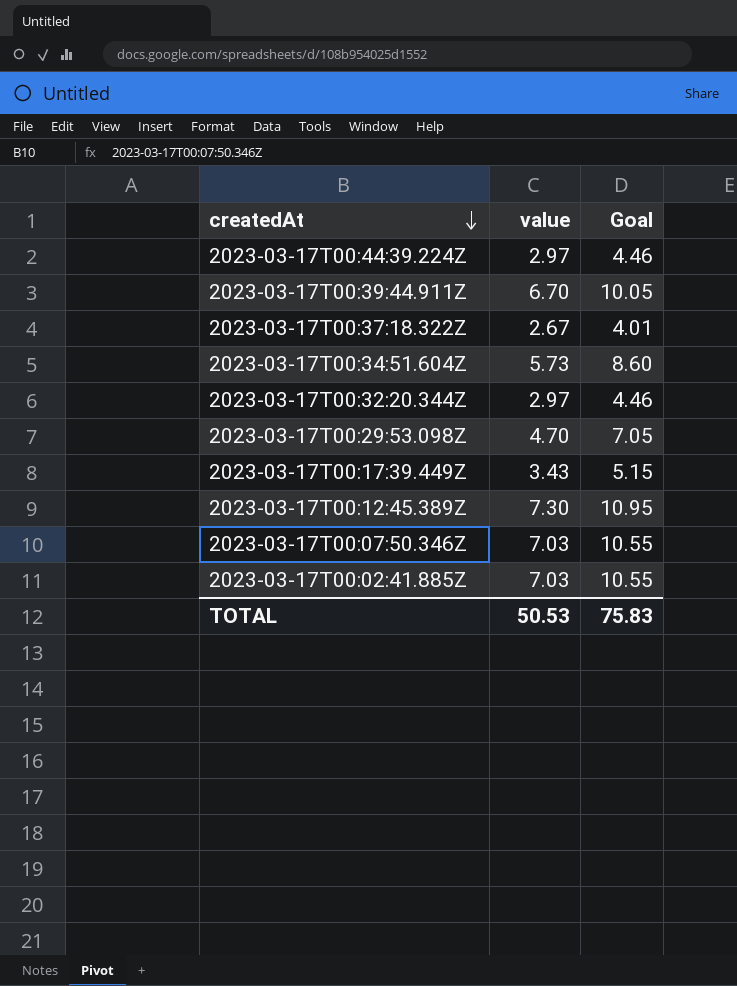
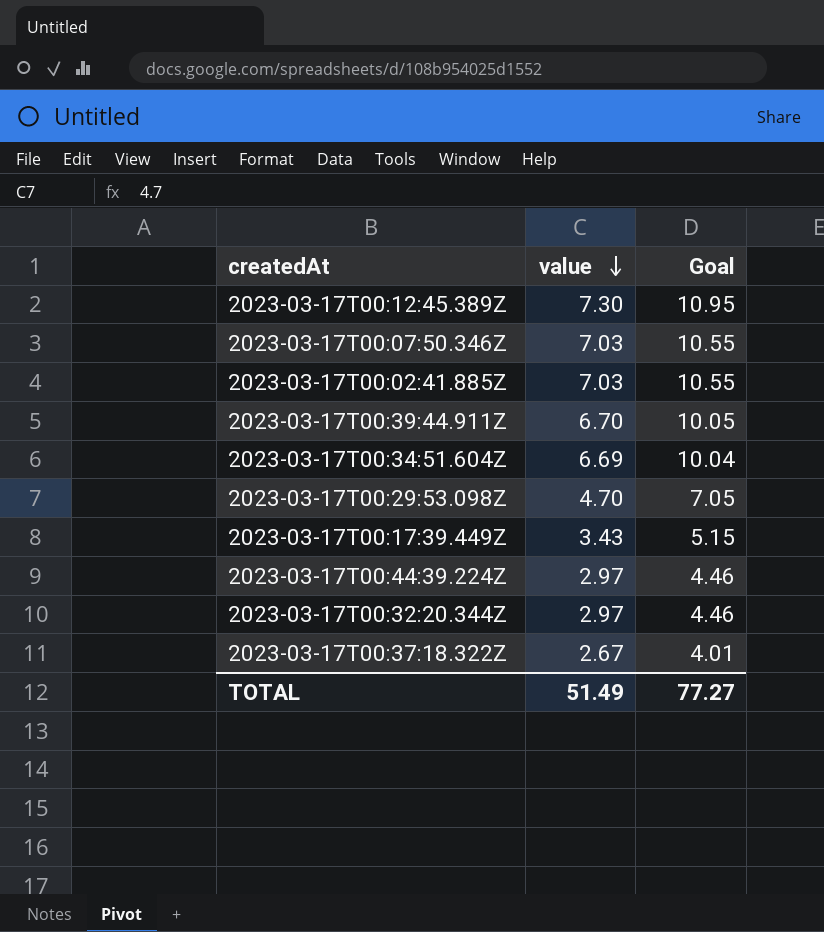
row order: createdAt descending -> value descending
2023-03-17T00:34:51.604Z | value: 5.73 -> 6.69
2023-03-17T00:34:51.604Z | Goal: 8.60 -> 10.04
TOTAL | value: 50.53 -> 51.49
TOTAL | Goal: 75.83 -> 77.27

